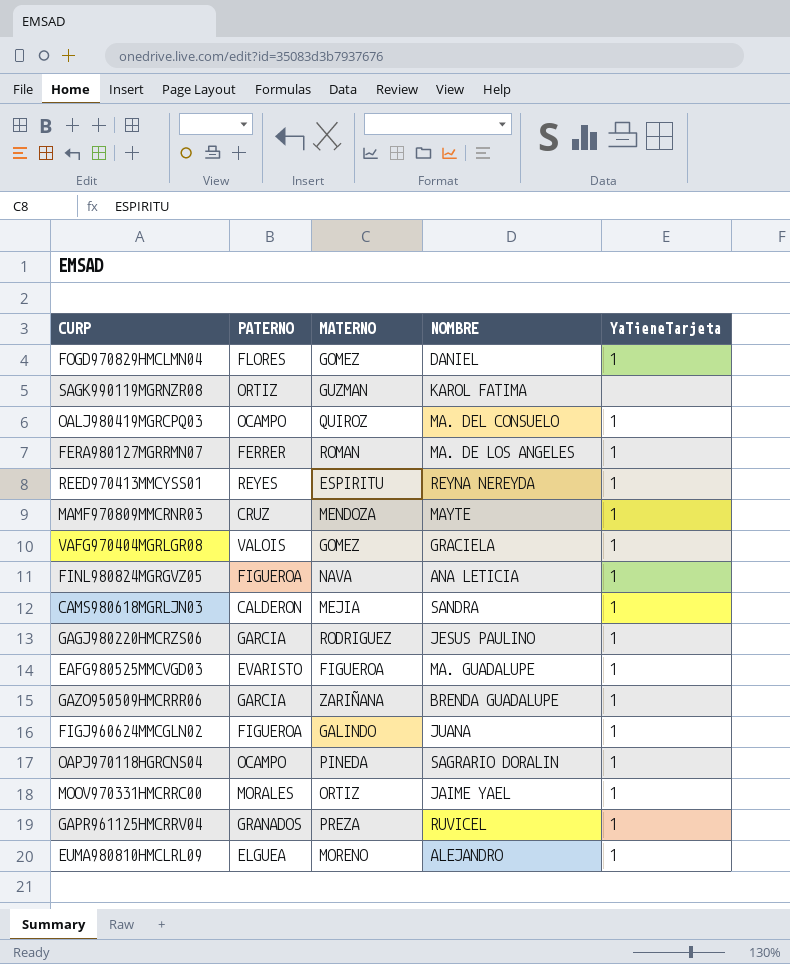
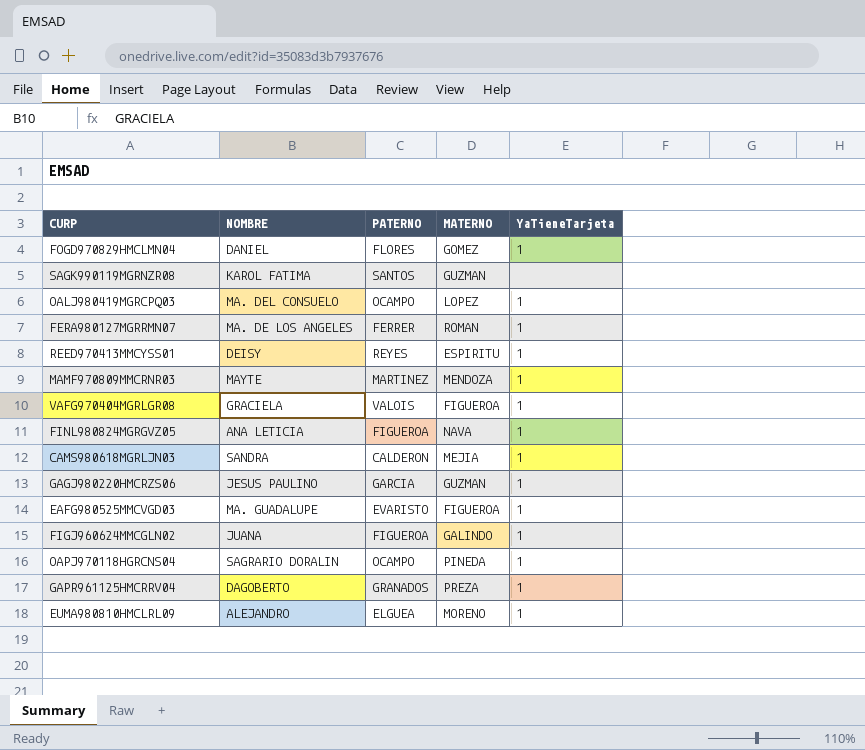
column NOMBRE | position: 4 -> 2
row GAZO950509HMCRRR06: GARCIA | ZARIÑANA | BRENDA GUADALUPE | 1 -> none
row MOOV970331HMCRRC00: MORALES | ORTIZ | JAIME YAEL | 1 -> none
SAGK990119MGRNZR08 | PATERNO: ORTIZ -> SANTOS
OALJ980419MGRCPQ03 | MATERNO: QUIROZ -> LOPEZ
REED970413MMCYSS01 | NOMBRE: REYNA NEREYDA -> DEISY
MAMF970809MMCRNR03 | PATERNO: CRUZ -> MARTINEZ
VAFG970404MGRLGR08 | MATERNO: GOMEZ -> FIGUEROA
GAGJ980220HMCRZS06 | MATERNO: RODRIGUEZ -> GUZMAN
GAPR961125HMCRRV04 | NOMBRE: RUVICEL -> DAGOBERTO

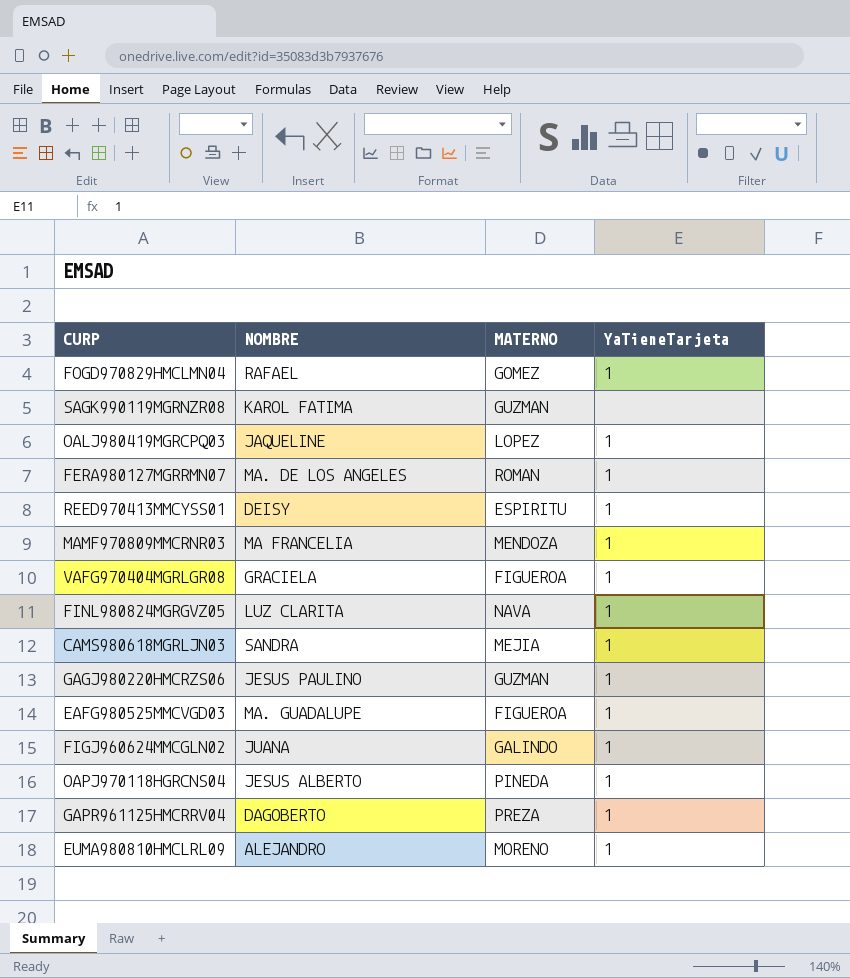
column PATERNO | position: 3 -> none
FOGD970829HMCLMN04 | NOMBRE: DANIEL -> RAFAEL
OALJ980419MGRCPQ03 | NOMBRE: MA. DEL CONSUELO -> JAQUELINE
MAMF970809MMCRNR03 | NOMBRE: MAYTE -> MA FRANCELIA
FINL980824MGRGVZ05 | NOMBRE: ANA LETICIA -> LUZ CLARITA
OAPJ970118HGRCNS04 | NOMBRE: SAGRARIO DORALIN -> JESUS ALBERTO

